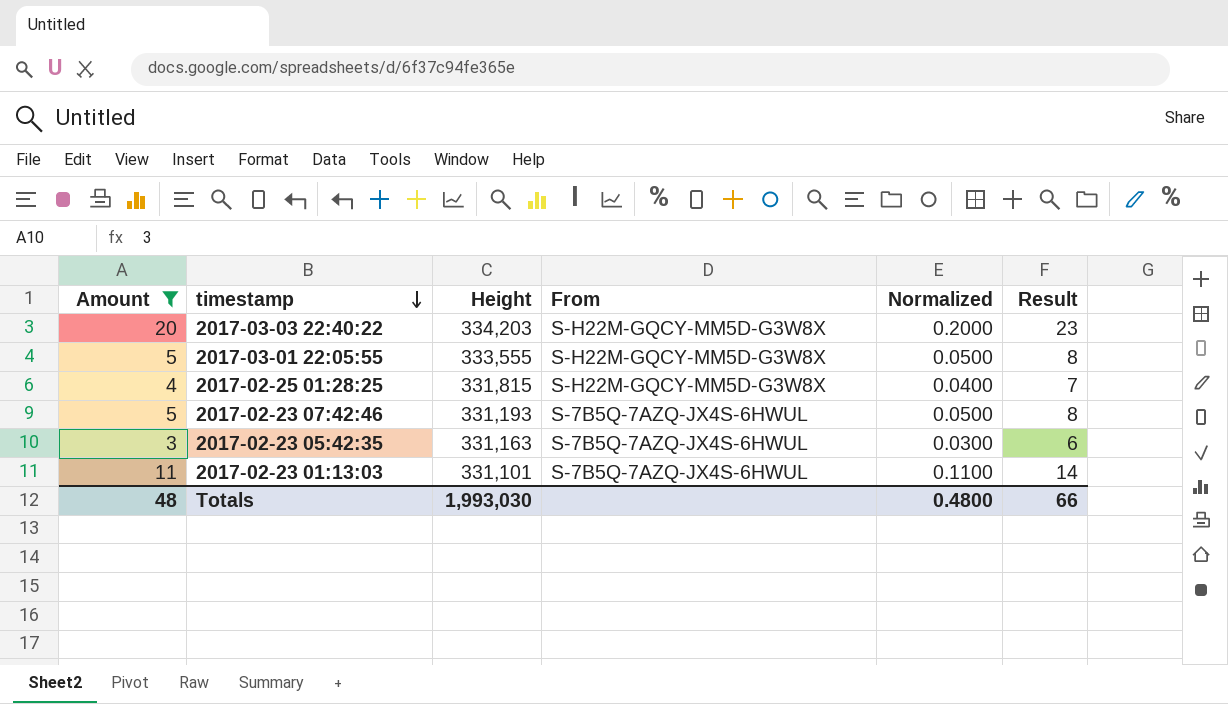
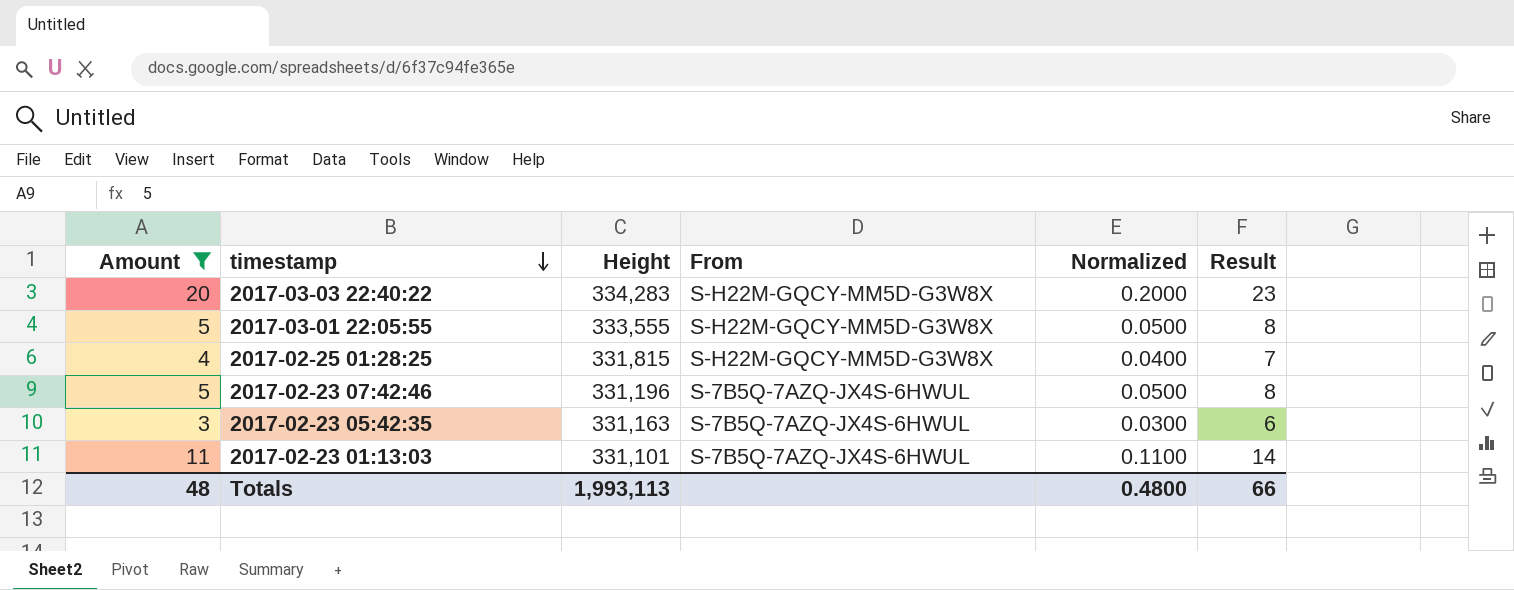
2017-03-03 22:40:22 | Height: 334,203 -> 334,283
2017-02-23 07:42:46 | Height: 331,193 -> 331,196
Totals | Height: 1,993,030 -> 1,993,113

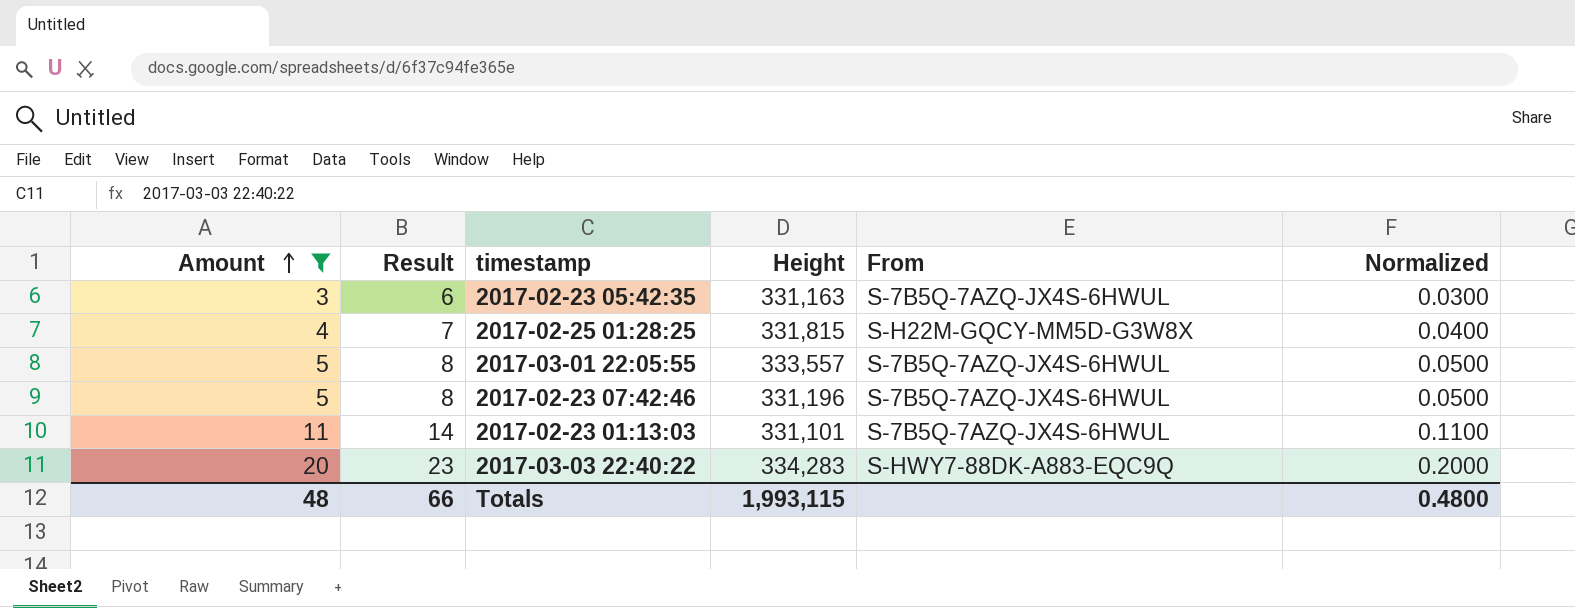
row order: timestamp descending -> Amount ascending
column Result | position: 6 -> 2
2017-03-01 22:05:55 | Height: 333,555 -> 333,557
2017-03-01 22:05:55 | From: S-H22M-GQCY-MM5D-G3W8X -> S-7B5Q-7AZQ-JX4S-6HWUL
2017-03-03 22:40:22 | From: S-H22M-GQCY-MM5D-G3W8X -> S-HWY7-88DK-A883-EQC9Q
Totals | Height: 1,993,113 -> 1,993,115

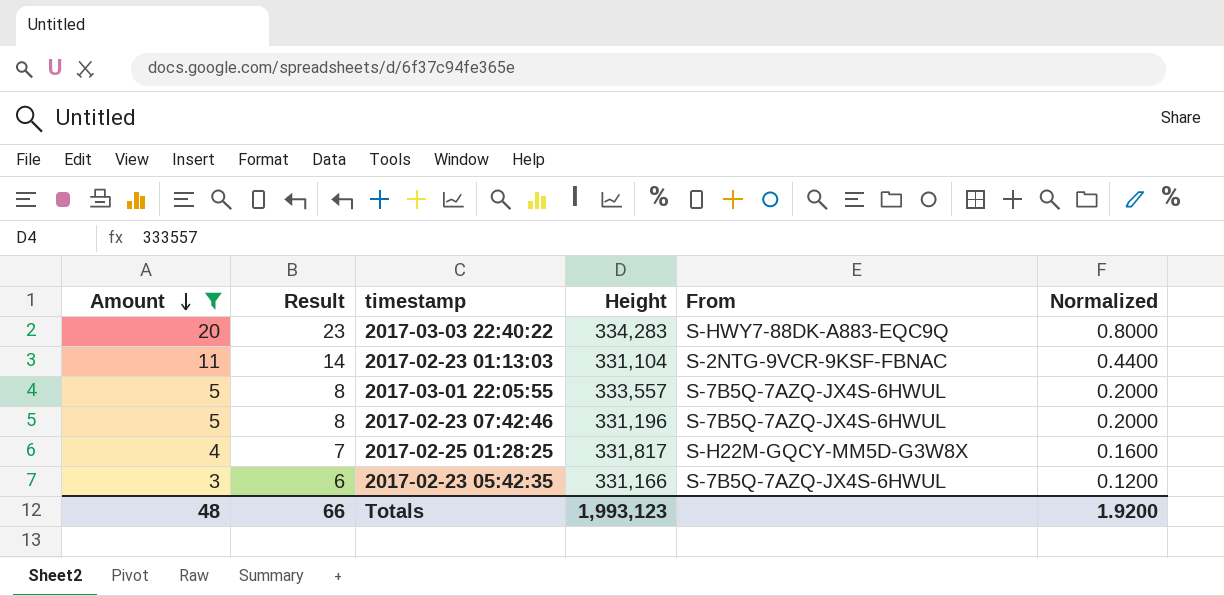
row order: Amount ascending -> Amount descending
column Normalized | formula: [Amount] * 0.01 -> [Amount] * 0.04
2017-02-23 01:13:03 | Height: 331,101 -> 331,104
2017-02-23 01:13:03 | From: S-7B5Q-7AZQ-JX4S-6HWUL -> S-2NTG-9VCR-9KSF-FBNAC
2017-02-25 01:28:25 | Height: 331,815 -> 331,817
2017-02-23 05:42:35 | Height: 331,163 -> 331,166
Totals | Height: 1,993,115 -> 1,993,123
Totals | Normalized: 0.4800 -> 1.9200

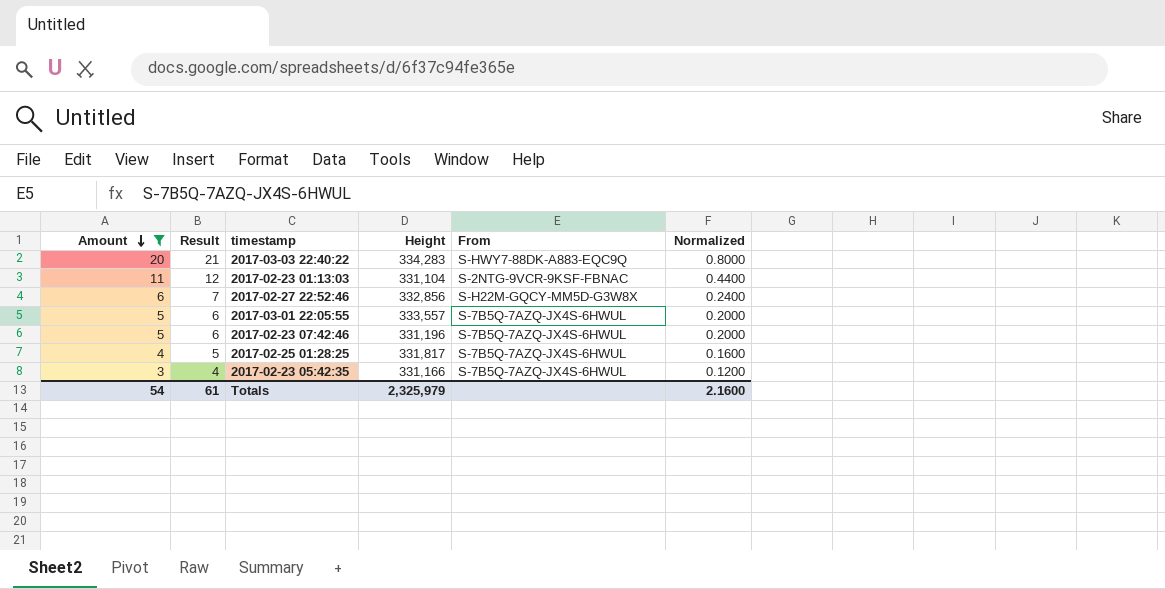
column Result | formula: [Amount] + 3 -> [Amount] + 1
row 2017-02-27 22:52:46: none -> 6 | 7 | 332,856 | S-H22M-GQCY-MM5D-G3W8X | 0.2400
2017-02-25 01:28:25 | From: S-H22M-GQCY-MM5D-G3W8X -> S-7B5Q-7AZQ-JX4S-6HWUL
Totals | Amount: 48 -> 54
Totals | Result: 66 -> 61
Totals | Height: 1,993,123 -> 2,325,979
Totals | Normalized: 1.9200 -> 2.1600

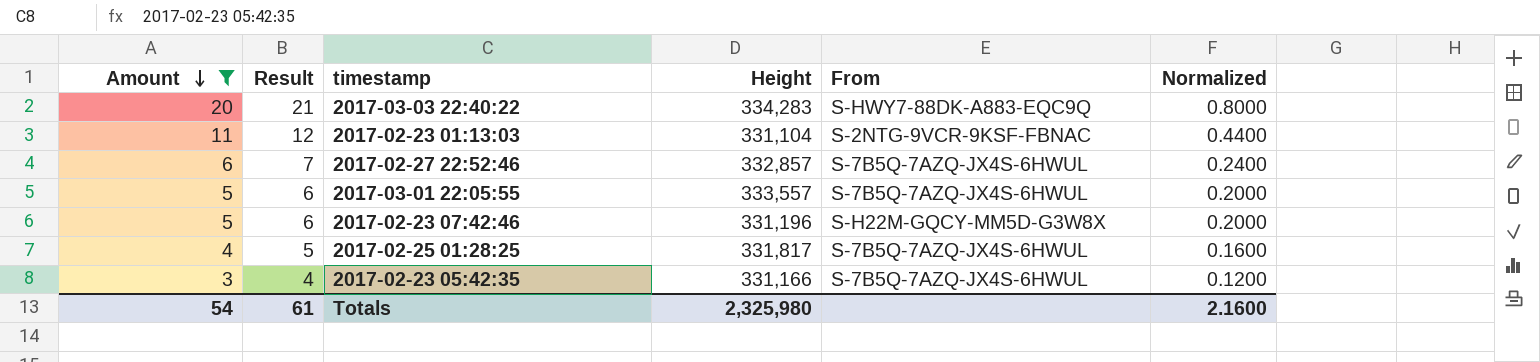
2017-02-27 22:52:46 | Height: 332,856 -> 332,857
2017-02-27 22:52:46 | From: S-H22M-GQCY-MM5D-G3W8X -> S-7B5Q-7AZQ-JX4S-6HWUL
2017-02-23 07:42:46 | From: S-7B5Q-7AZQ-JX4S-6HWUL -> S-H22M-GQCY-MM5D-G3W8X
Totals | Height: 2,325,979 -> 2,325,980

